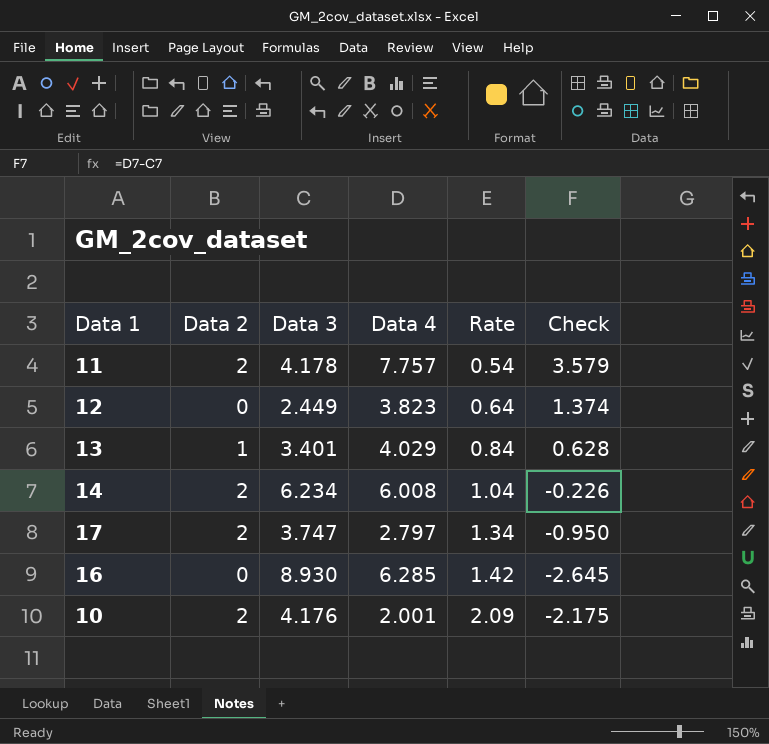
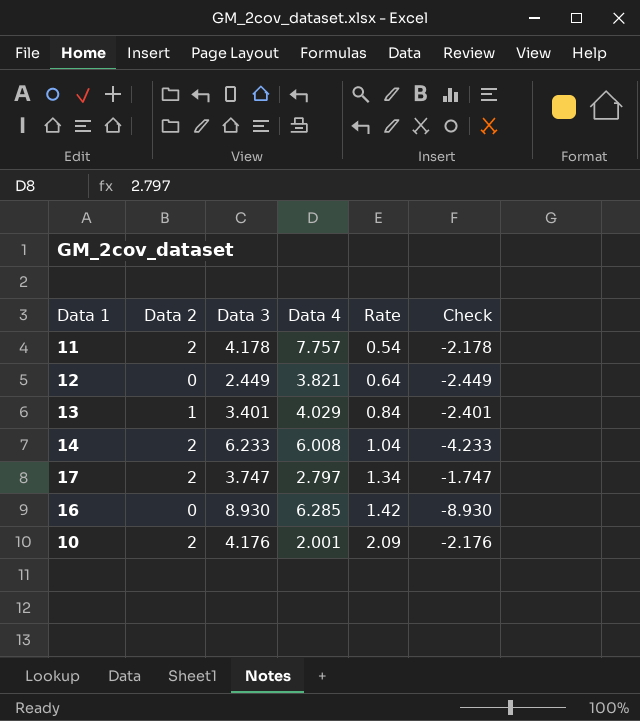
column Check | formula: [Data 4] - [Data 3] -> [Data 2] - [Data 3]
12 | Data 4: 3.823 -> 3.821
14 | Data 3: 6.234 -> 6.233

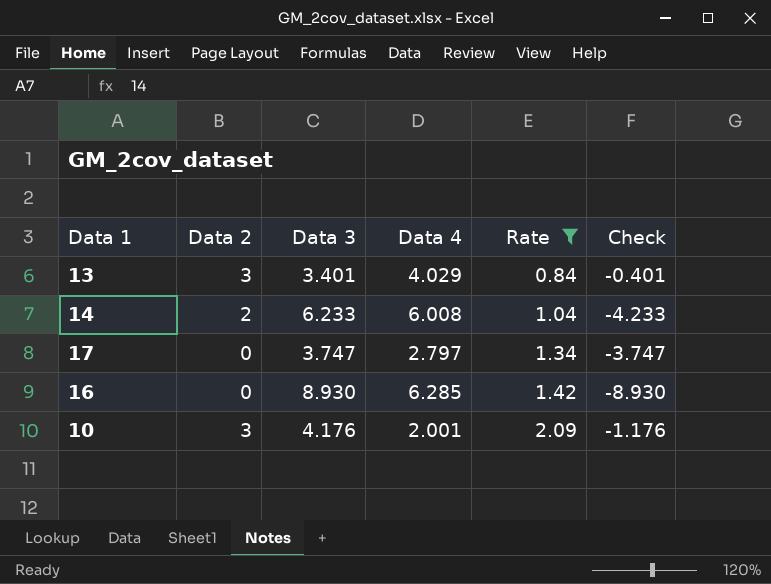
filter: none -> Rate >= 0.84
13 | Data 2: 1 -> 3
13 | Check: -2.401 -> -0.401
17 | Data 2: 2 -> 0
17 | Check: -1.747 -> -3.747
10 | Data 2: 2 -> 3
10 | Check: -2.176 -> -1.176

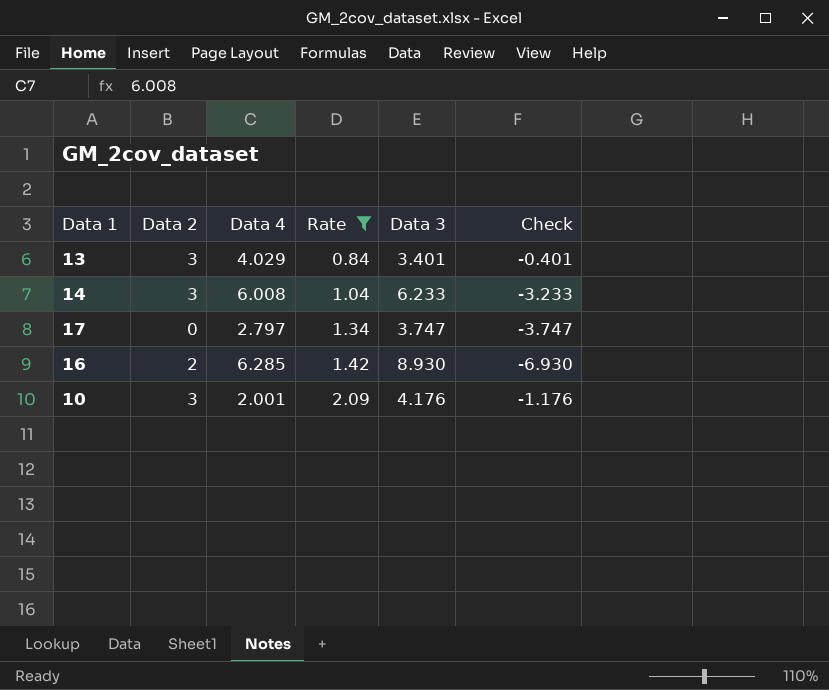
column Data 3 | position: 3 -> 5
14 | Data 2: 2 -> 3
14 | Check: -4.233 -> -3.233
16 | Data 2: 0 -> 2
16 | Check: -8.930 -> -6.930

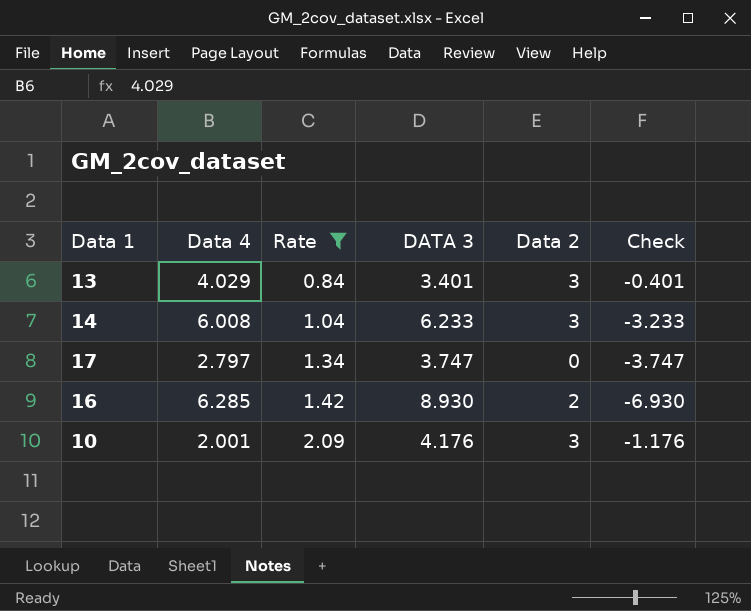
column name: Data 3 -> DATA 3
column Data 2 | position: 2 -> 5

